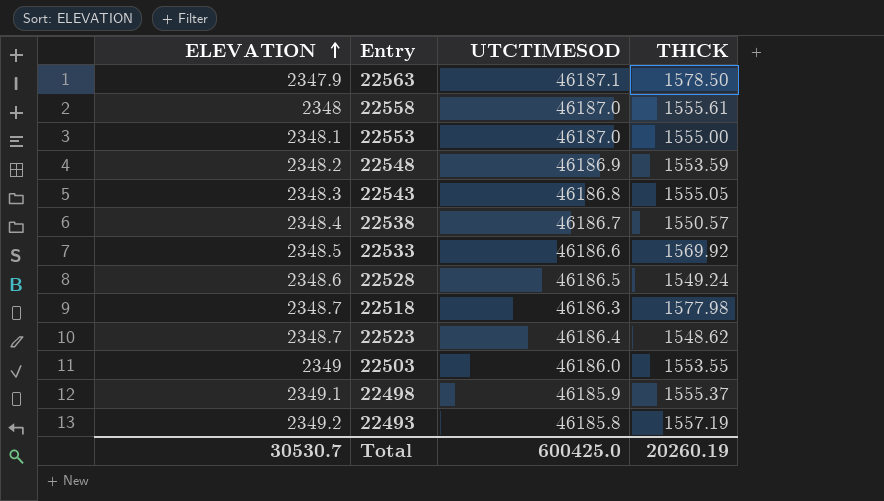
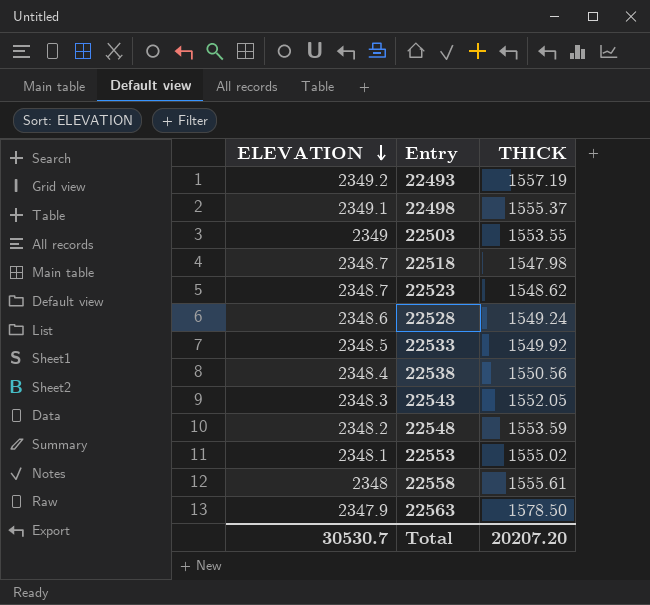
row order: ELEVATION ascending -> ELEVATION descending
column UTCTIMESOD | position: 3 -> none
22518 | THICK: 1577.98 -> 1547.98
22533 | THICK: 1569.92 -> 1549.92
22538 | THICK: 1550.57 -> 1550.56
22543 | THICK: 1555.05 -> 1552.05
22553 | THICK: 1555.00 -> 1555.02
Total | THICK: 20260.19 -> 20207.20

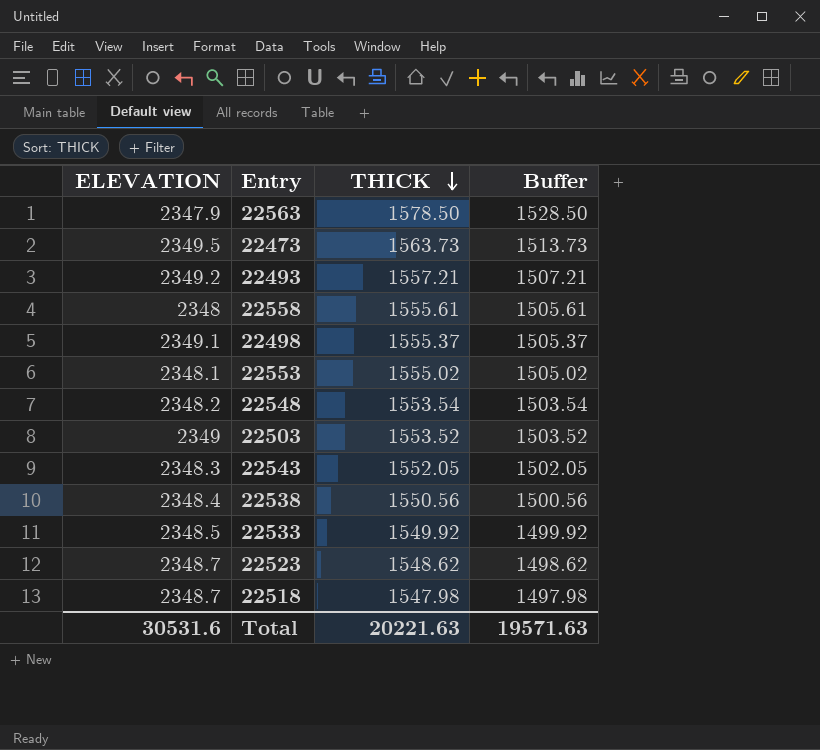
row order: ELEVATION descending -> THICK descending
column Buffer | formula: none -> [THICK] - 50
row 22528: 2348.6 | 1549.24 -> none
row 22473: none -> 2349.5 | 1563.73 | 1513.73
22493 | THICK: 1557.19 -> 1557.21
22548 | THICK: 1553.59 -> 1553.54
22503 | THICK: 1553.55 -> 1553.52
Total | ELEVATION: 30530.7 -> 30531.6
Total | THICK: 20207.20 -> 20221.63

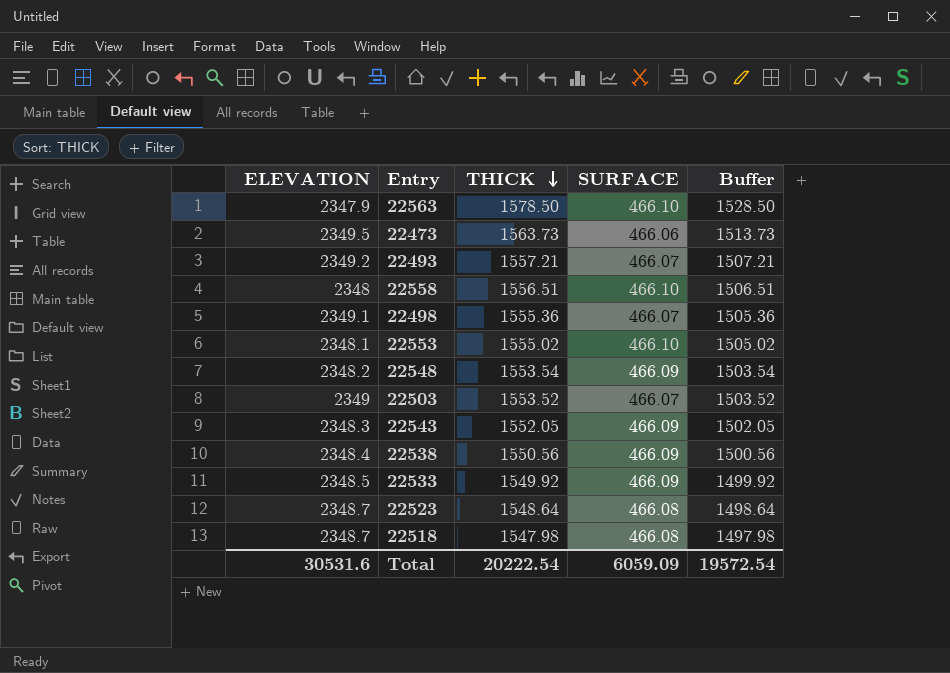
column SURFACE | position: none -> 4
22558 | THICK: 1555.61 -> 1556.51
22558 | Buffer: 1505.61 -> 1506.51
22498 | THICK: 1555.37 -> 1555.36
22498 | Buffer: 1505.37 -> 1505.36
22523 | THICK: 1548.62 -> 1548.64
22523 | Buffer: 1498.62 -> 1498.64
Total | THICK: 20221.63 -> 20222.54
Total | Buffer: 19571.63 -> 19572.54

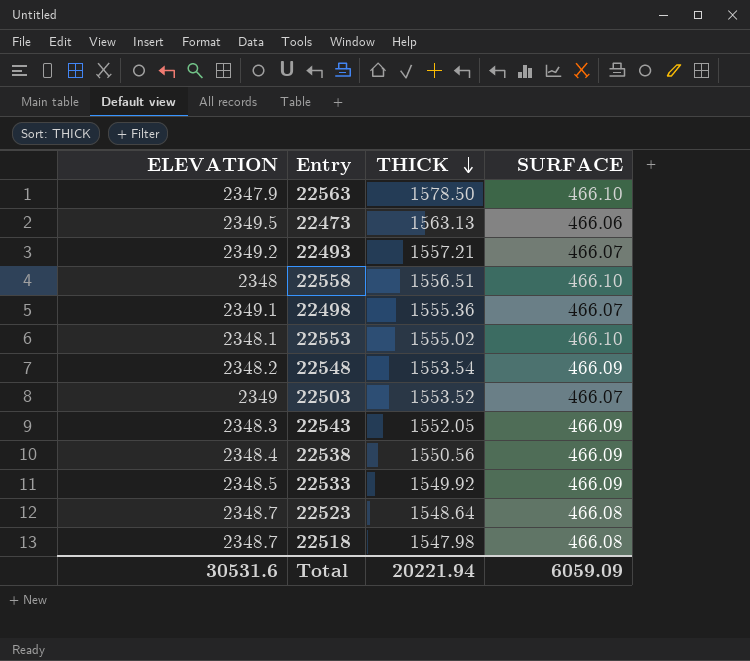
column Buffer | formula: [THICK] - 50 -> none
22473 | THICK: 1563.73 -> 1563.13
Total | THICK: 20222.54 -> 20221.94

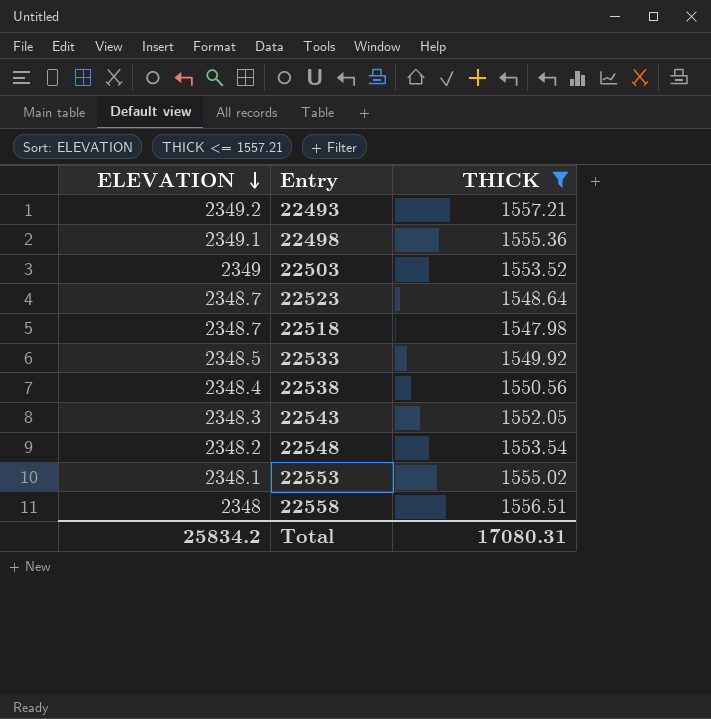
filter: none -> THICK <= 1557.21
row order: THICK descending -> ELEVATION descending
column SURFACE | position: 4 -> none
Total | ELEVATION: 30531.6 -> 25834.2
Total | THICK: 20221.94 -> 17080.31

